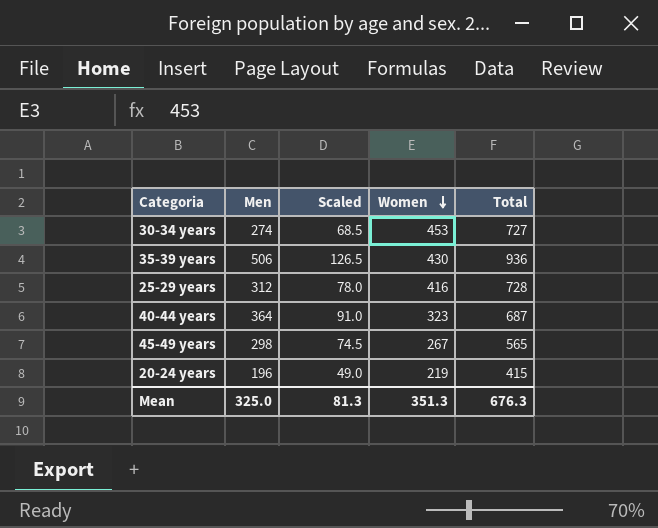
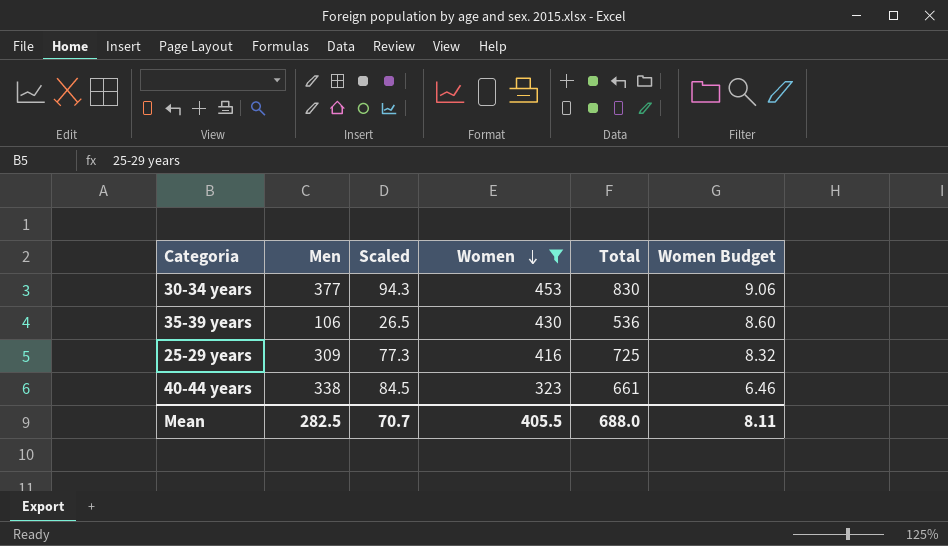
filter: none -> Women >= 323
column Women Budget | formula: none -> [Women] * 0.02
30-34 years | Men: 274 -> 377
30-34 years | Scaled: 68.5 -> 94.3
30-34 years | Total: 727 -> 830
35-39 years | Men: 506 -> 106
35-39 years | Scaled: 126.5 -> 26.5
35-39 years | Total: 936 -> 536
25-29 years | Men: 312 -> 309
25-29 years | Scaled: 78.0 -> 77.3
25-29 years | Total: 728 -> 725
40-44 years | Men: 364 -> 338
40-44 years | Scaled: 91.0 -> 84.5
40-44 years | Total: 687 -> 661
Mean | Men: 325.0 -> 282.5
Mean | Scaled: 81.3 -> 70.7
Mean | Women: 351.3 -> 405.5
Mean | Total: 676.3 -> 688.0

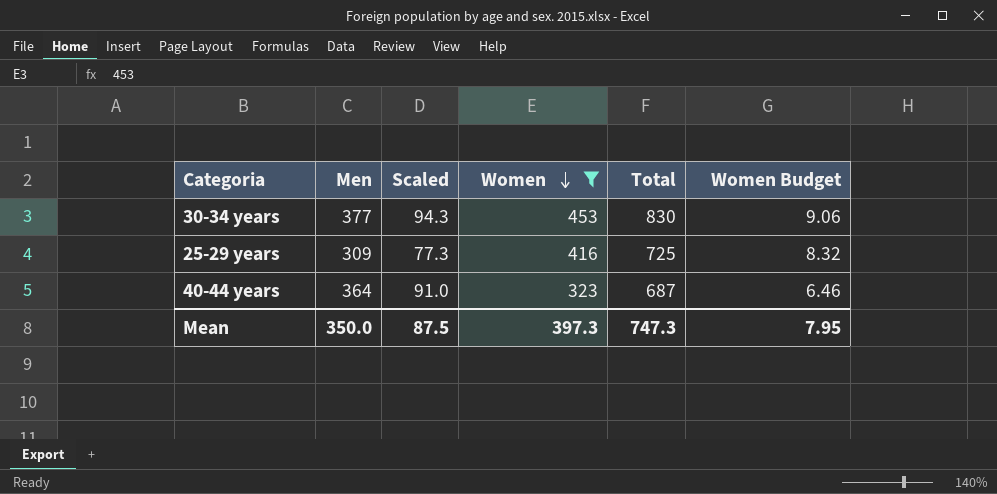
row 35-39 years: 106 | 26.5 | 430 | 536 | 8.60 -> none
40-44 years | Men: 338 -> 364
40-44 years | Scaled: 84.5 -> 91.0
40-44 years | Total: 661 -> 687
Mean | Men: 282.5 -> 350.0
Mean | Scaled: 70.7 -> 87.5
Mean | Women: 405.5 -> 397.3
Mean | Total: 688.0 -> 747.3
Mean | Women Budget: 8.11 -> 7.95

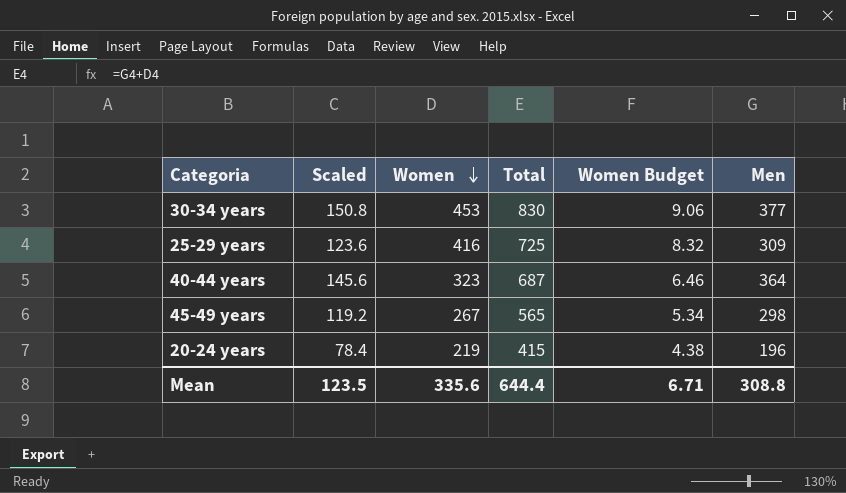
filter: Women >= 323 -> none
column Scaled | formula: [Men] * 0.25 -> [Men] * 0.4
column Men | position: 2 -> 6
Mean | Scaled: 87.5 -> 123.5
Mean | Women: 397.3 -> 335.6
Mean | Total: 747.3 -> 644.4
Mean | Women Budget: 7.95 -> 6.71
Mean | Men: 350.0 -> 308.8

